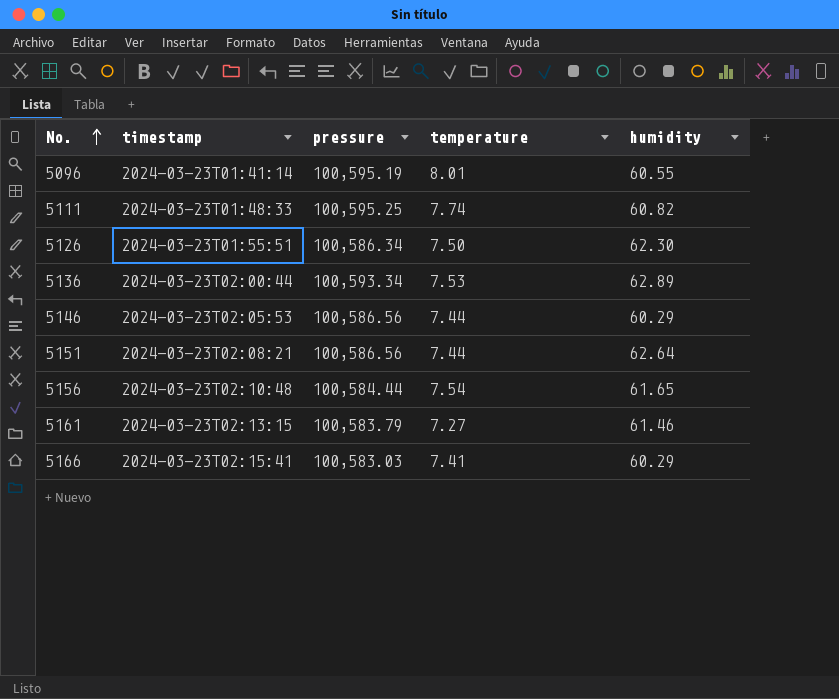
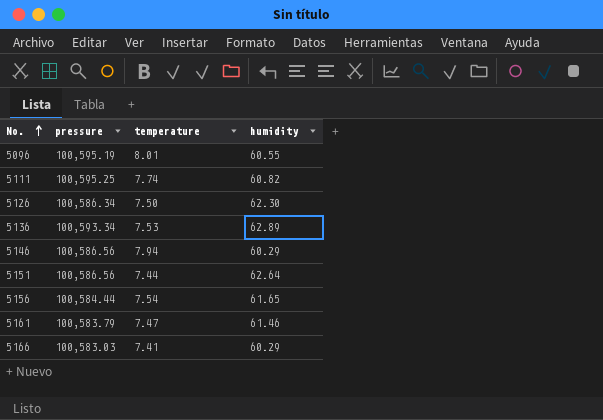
column timestamp | position: 2 -> none
5146 | temperature: 7.44 -> 7.94
5161 | temperature: 7.27 -> 7.47

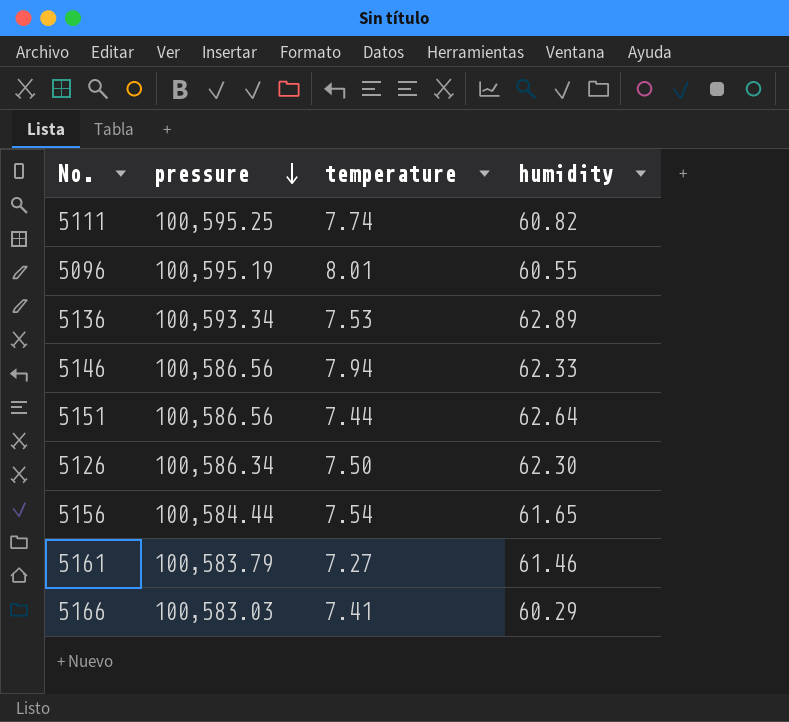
row order: No. ascending -> pressure descending
5146 | humidity: 60.29 -> 62.33
5161 | temperature: 7.47 -> 7.27

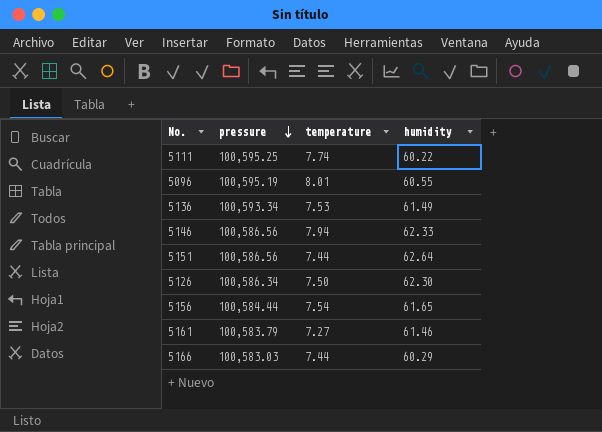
5111 | humidity: 60.82 -> 60.22
5136 | humidity: 62.89 -> 61.49
5166 | temperature: 7.41 -> 7.44

